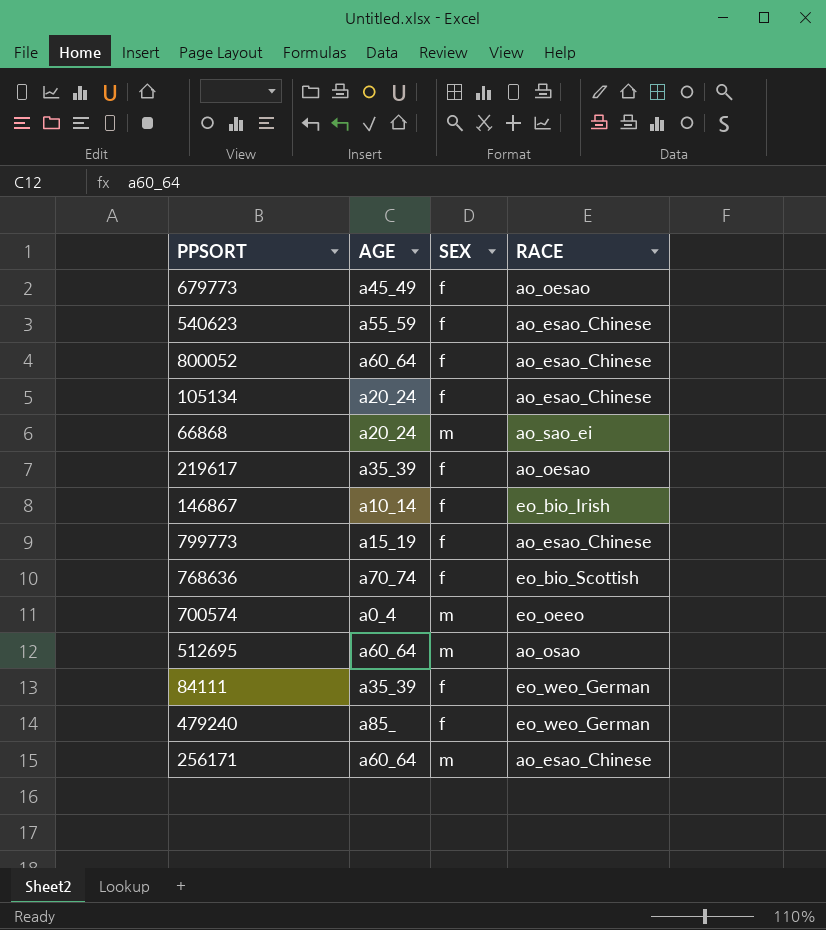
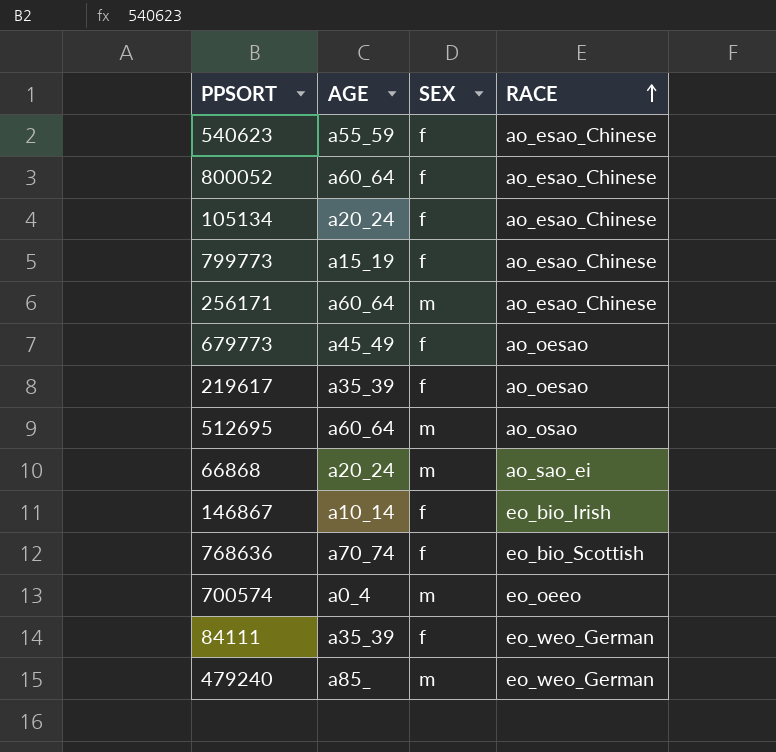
row order: none -> RACE ascending
479240 | SEX: f -> m

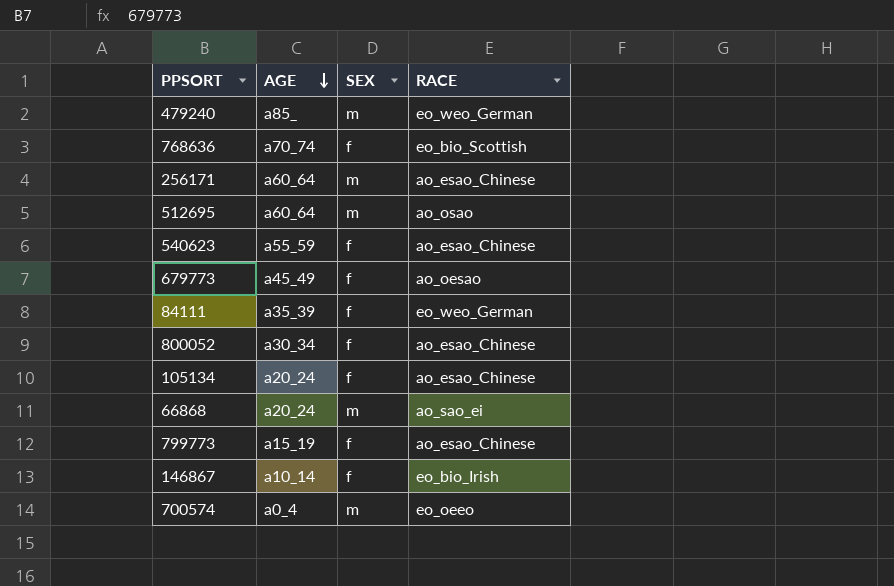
row order: RACE ascending -> AGE descending
row 219617: a35_39 | f | ao_oesao -> none
800052 | AGE: a60_64 -> a30_34

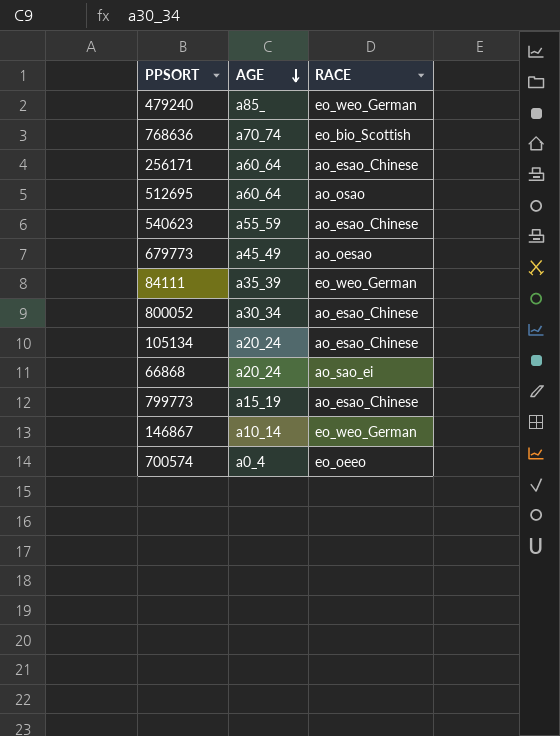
column SEX | position: 3 -> none
146867 | RACE: eo_bio_Irish -> eo_weo_German

